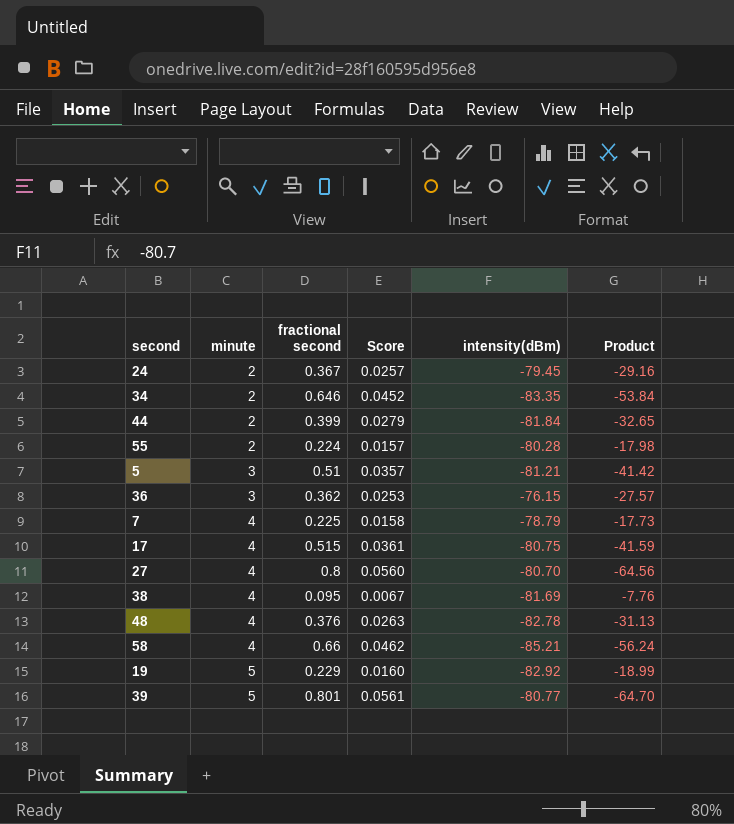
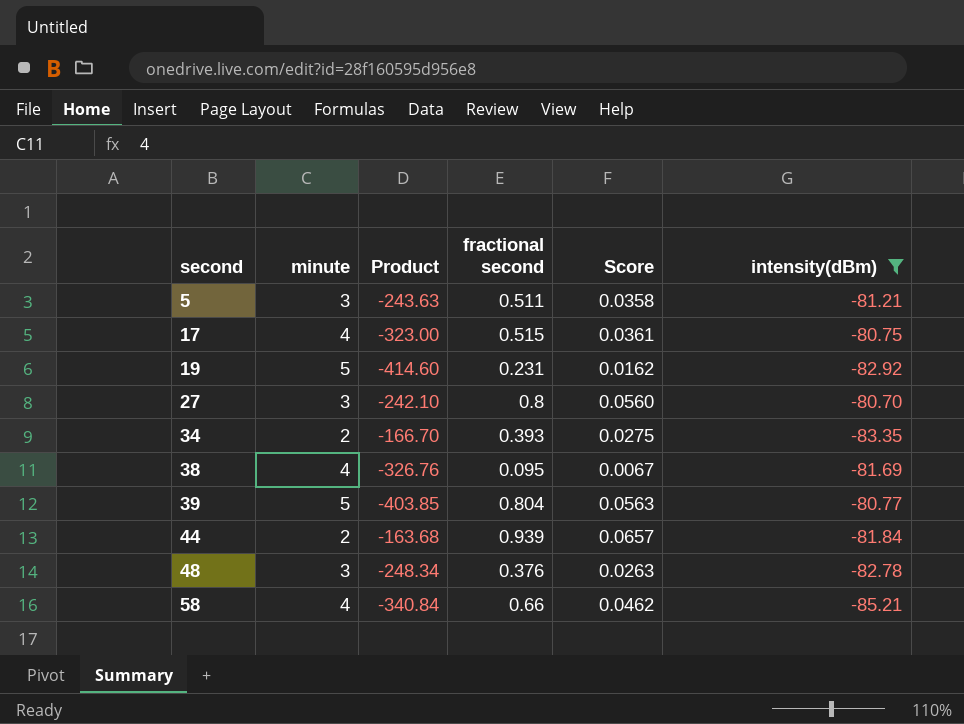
filter: none -> intensity(dBm) <= -80.70
row order: minute ascending -> second ascending
column Product | formula: [fractional second] * [intensity(dBm)] -> [minute] * [intensity(dBm)]
column Product | position: 6 -> 3
5 | fractional second: 0.51 -> 0.511
5 | Score: 0.0357 -> 0.0358
19 | fractional second: 0.229 -> 0.231
19 | Score: 0.0160 -> 0.0162
27 | minute: 4 -> 3
34 | fractional second: 0.646 -> 0.393
34 | Score: 0.0452 -> 0.0275
39 | fractional second: 0.801 -> 0.804
39 | Score: 0.0561 -> 0.0563
44 | fractional second: 0.399 -> 0.939
44 | Score: 0.0279 -> 0.0657
48 | minute: 4 -> 3

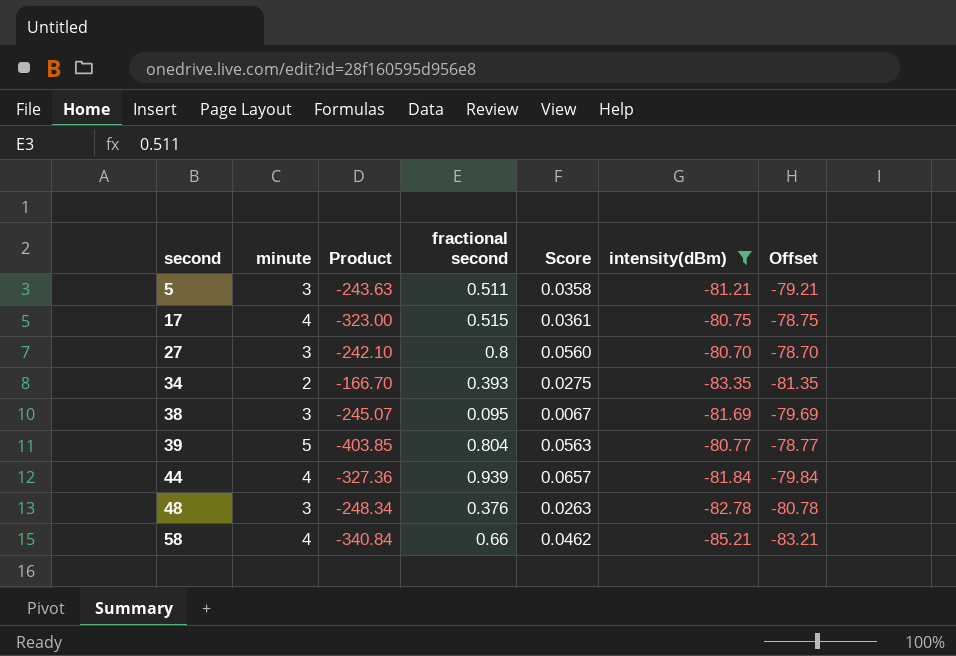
column Offset | formula: none -> [intensity(dBm)] + 2
row 19: 5 | -414.60 | 0.231 | 0.0162 | -82.92 -> none
38 | minute: 4 -> 3
38 | Product: -326.76 -> -245.07
44 | minute: 2 -> 4
44 | Product: -163.68 -> -327.36

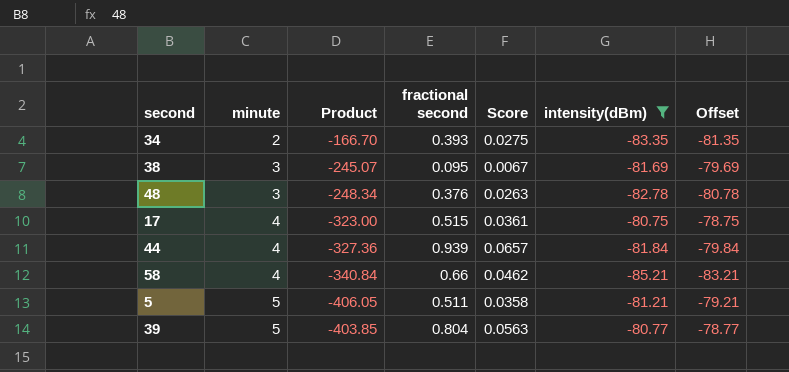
row order: second ascending -> minute ascending
row 27: 3 | -242.10 | 0.8 | 0.0560 | -80.70 | -78.70 -> none
5 | minute: 3 -> 5
5 | Product: -243.63 -> -406.05

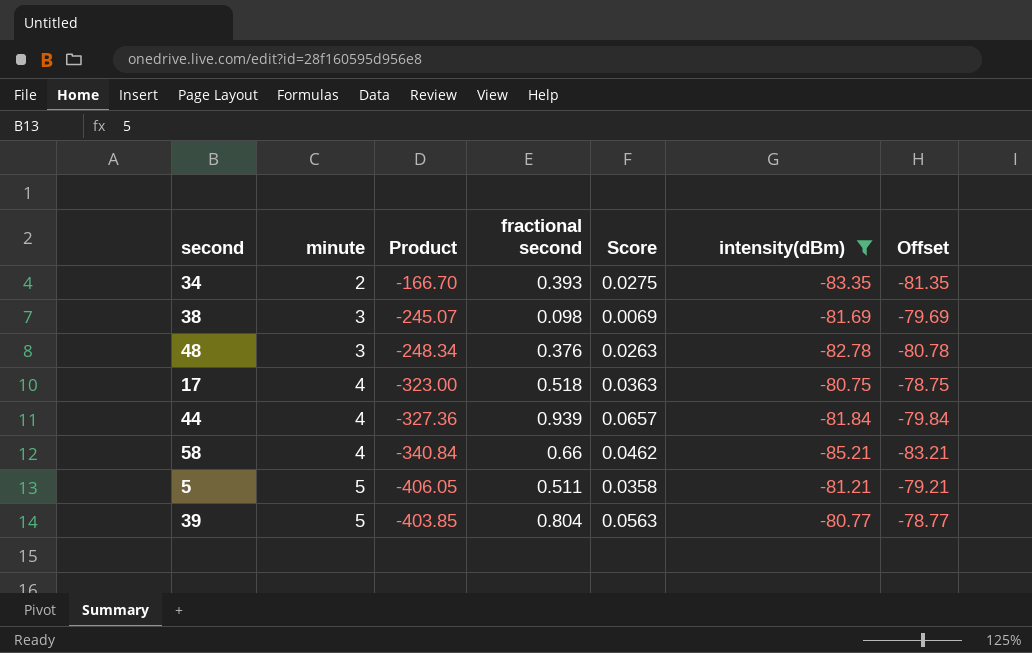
38 | fractional second: 0.095 -> 0.098
38 | Score: 0.0067 -> 0.0069
17 | fractional second: 0.515 -> 0.518
17 | Score: 0.0361 -> 0.0363

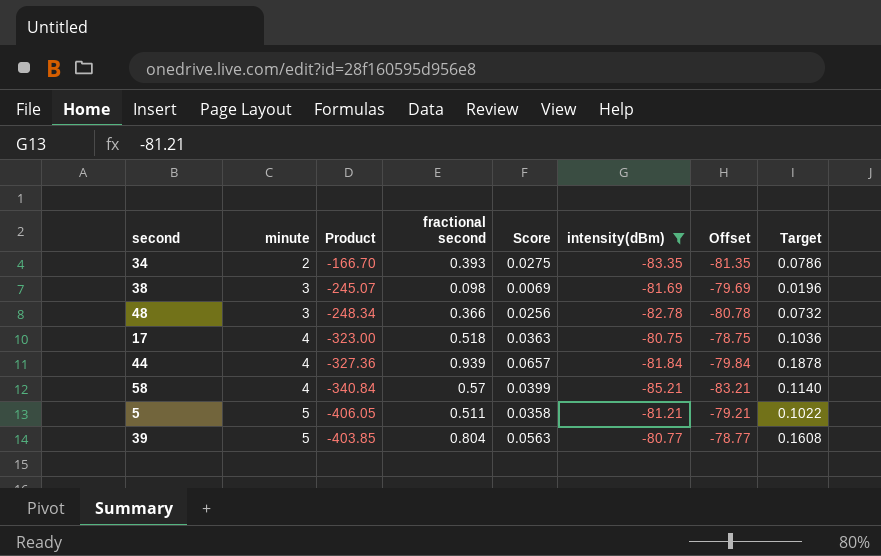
column Target | formula: none -> [fractional second] * 0.2
48 | fractional second: 0.376 -> 0.366
48 | Score: 0.0263 -> 0.0256
58 | fractional second: 0.66 -> 0.57
58 | Score: 0.0462 -> 0.0399

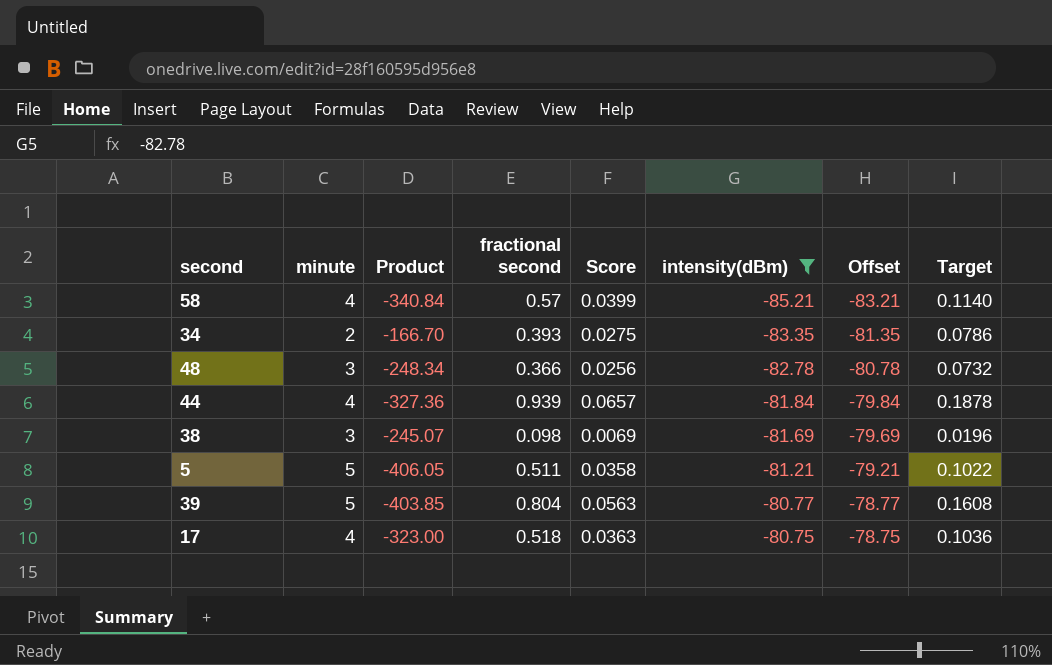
row order: minute ascending -> intensity(dBm) ascending

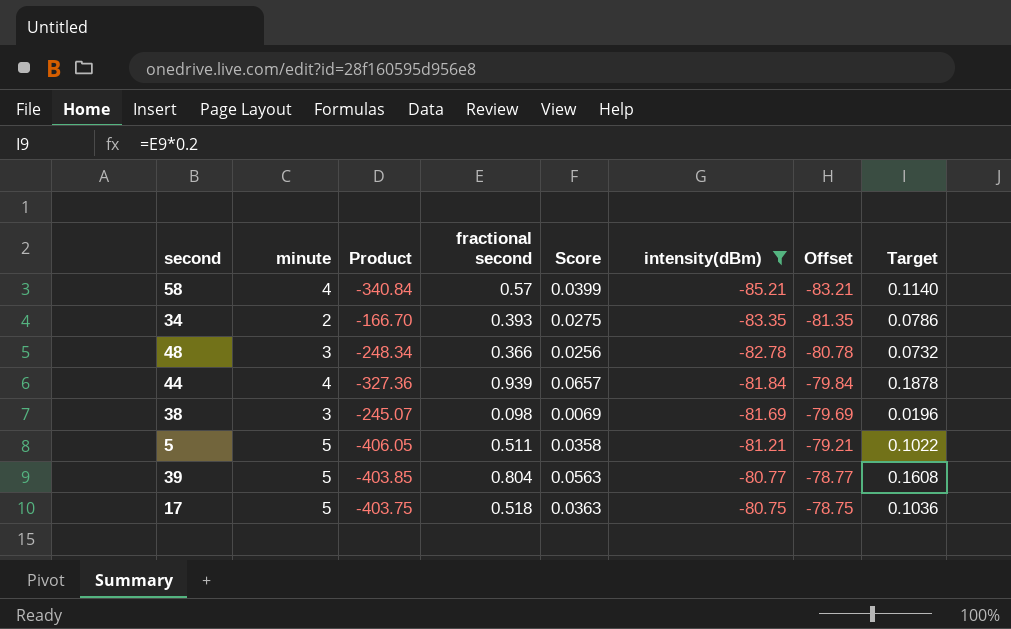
17 | minute: 4 -> 5
17 | Product: -323.00 -> -403.75

